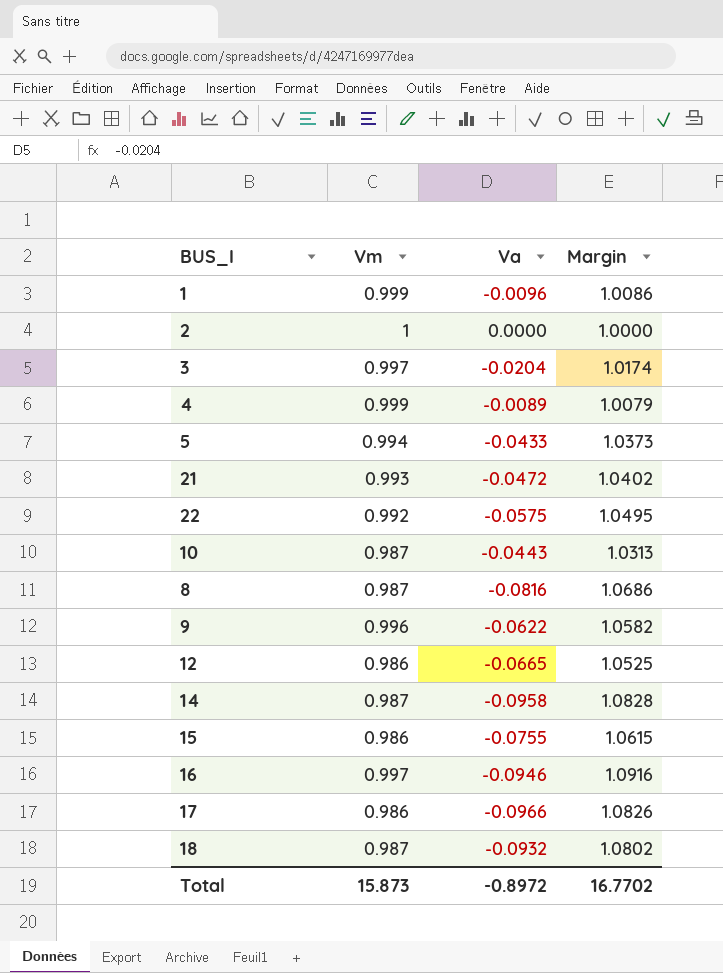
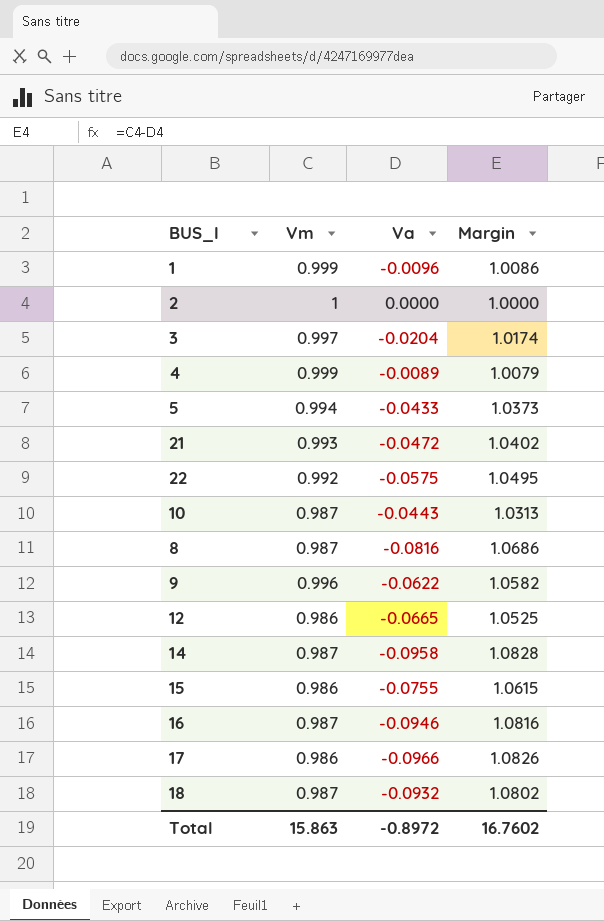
16 | Vm: 0.997 -> 0.987
16 | Margin: 1.0916 -> 1.0816
Total | Vm: 15.873 -> 15.863
Total | Margin: 16.7702 -> 16.7602

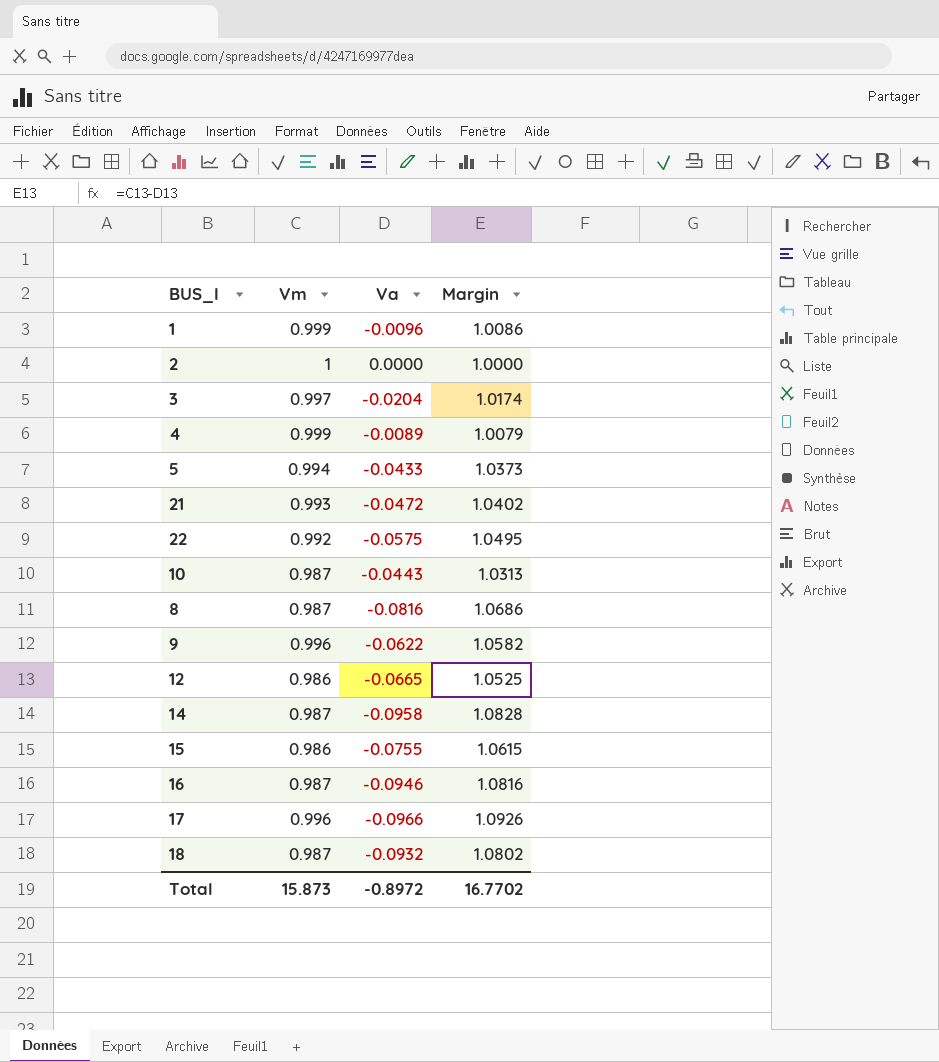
17 | Vm: 0.986 -> 0.996
17 | Margin: 1.0826 -> 1.0926
Total | Vm: 15.863 -> 15.873
Total | Margin: 16.7602 -> 16.7702

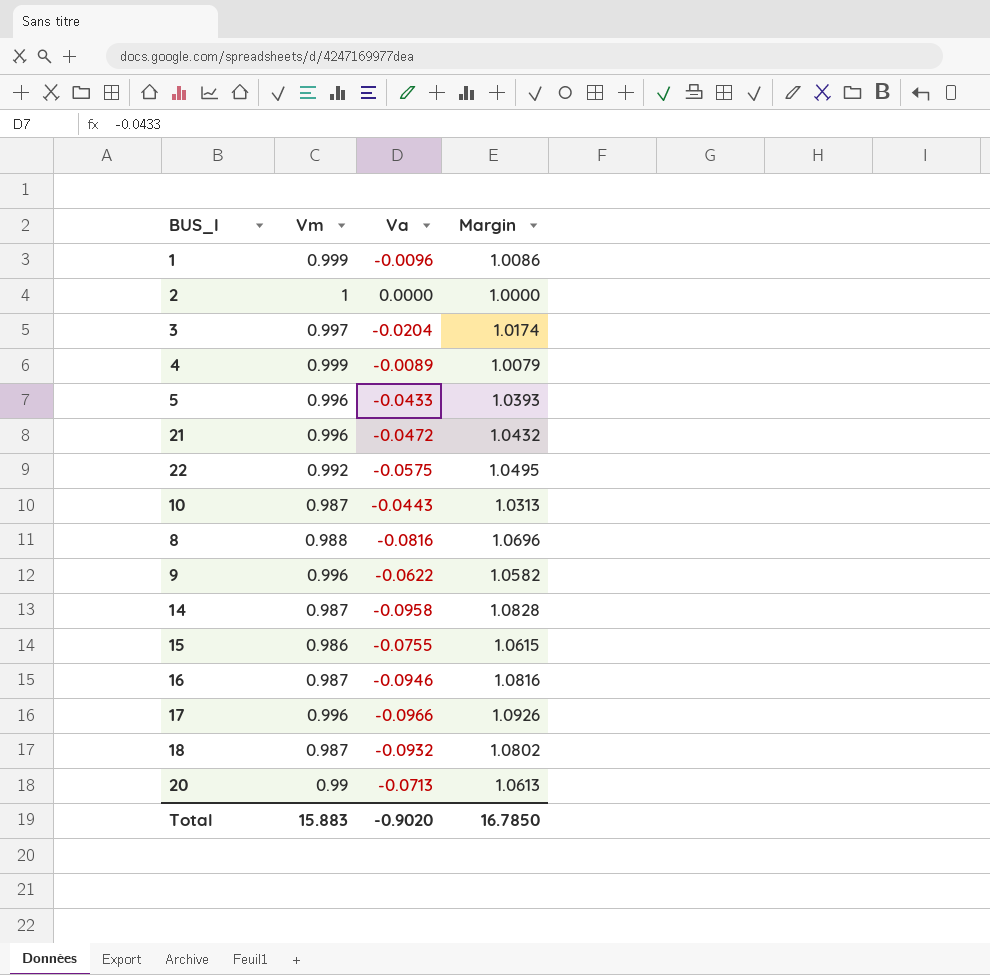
row 12: 0.986 | -0.0665 | 1.0525 -> none
5 | Vm: 0.994 -> 0.996
5 | Margin: 1.0373 -> 1.0393
21 | Vm: 0.993 -> 0.996
21 | Margin: 1.0402 -> 1.0432
8 | Vm: 0.987 -> 0.988
8 | Margin: 1.0686 -> 1.0696
row 20: none -> 0.99 | -0.0713 | 1.0613
Total | Vm: 15.873 -> 15.883
Total | Va: -0.8972 -> -0.9020
Total | Margin: 16.7702 -> 16.7850

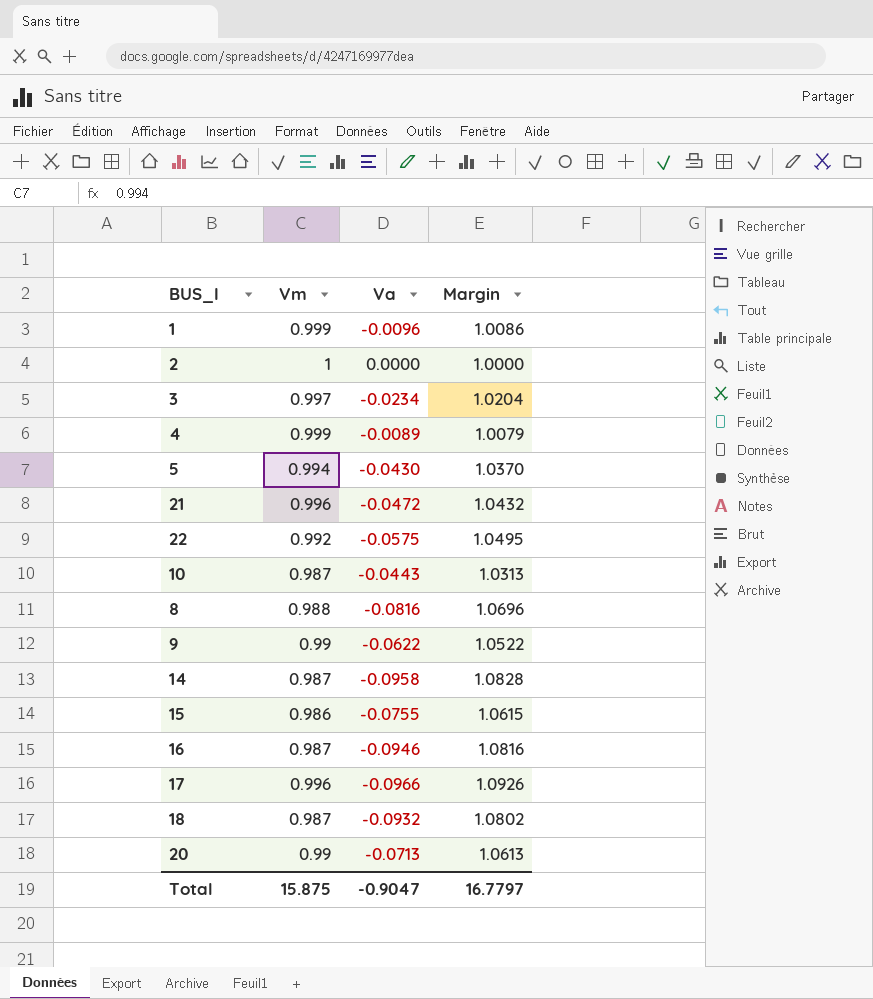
3 | Va: -0.0204 -> -0.0234
3 | Margin: 1.0174 -> 1.0204
5 | Vm: 0.996 -> 0.994
5 | Va: -0.0433 -> -0.0430
5 | Margin: 1.0393 -> 1.0370
9 | Vm: 0.996 -> 0.99
9 | Margin: 1.0582 -> 1.0522
Total | Vm: 15.883 -> 15.875
Total | Va: -0.9020 -> -0.9047
Total | Margin: 16.7850 -> 16.7797

